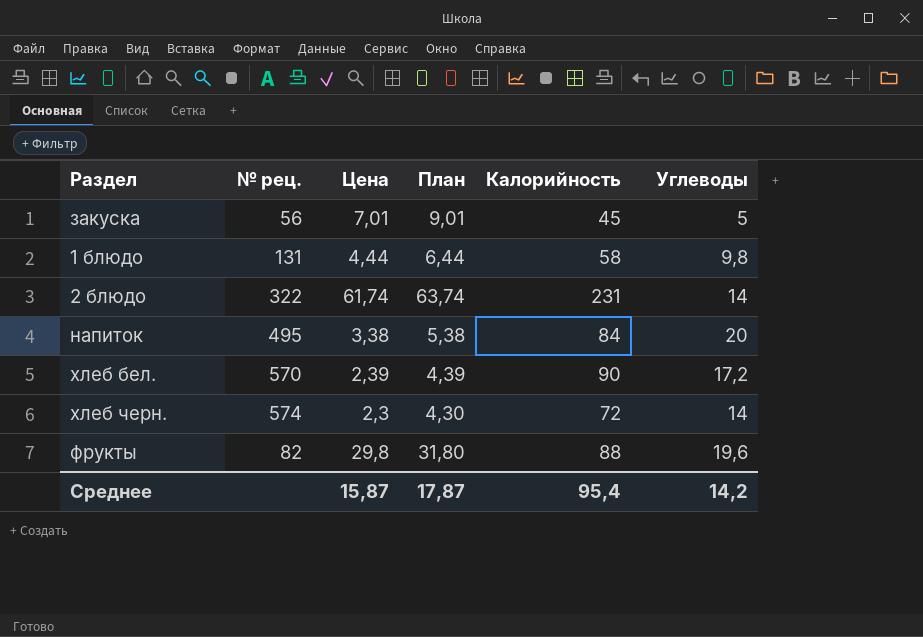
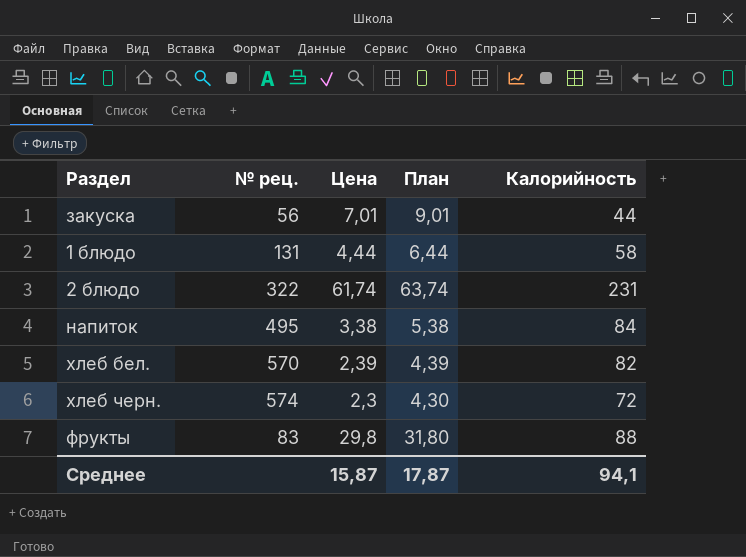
column Углеводы | position: 6 -> none
закуска | Калорийность: 45 -> 44
хлеб бел. | Калорийность: 90 -> 82
фрукты | № рец.: 82 -> 83
Среднее | Калорийность: 95,4 -> 94,1

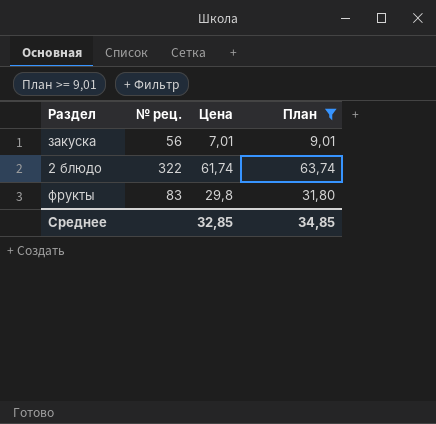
filter: none -> План >= 9,01
column Калорийность | position: 5 -> none
Среднее | Цена: 15,87 -> 32,85
Среднее | План: 17,87 -> 34,85

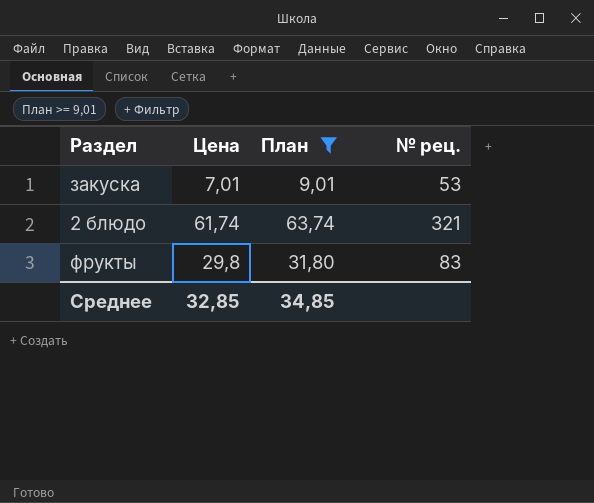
column № рец. | position: 2 -> 4
закуска | № рец.: 56 -> 53
2 блюдо | № рец.: 322 -> 321

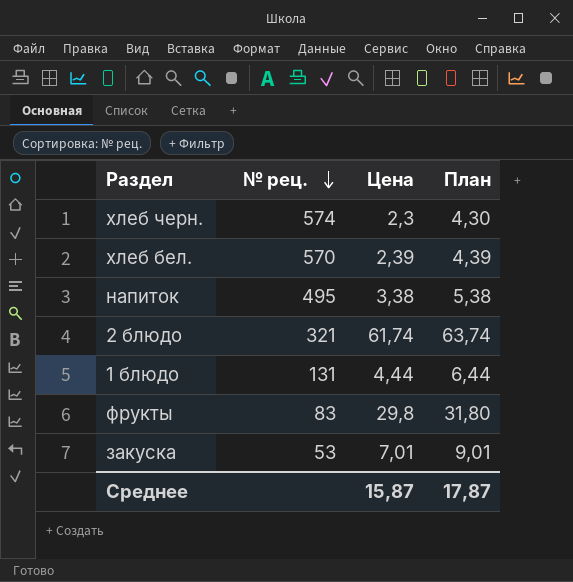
filter: План >= 9,01 -> none
row order: none -> № рец. descending
column № рец. | position: 4 -> 2
Среднее | Цена: 32,85 -> 15,87
Среднее | План: 34,85 -> 17,87

